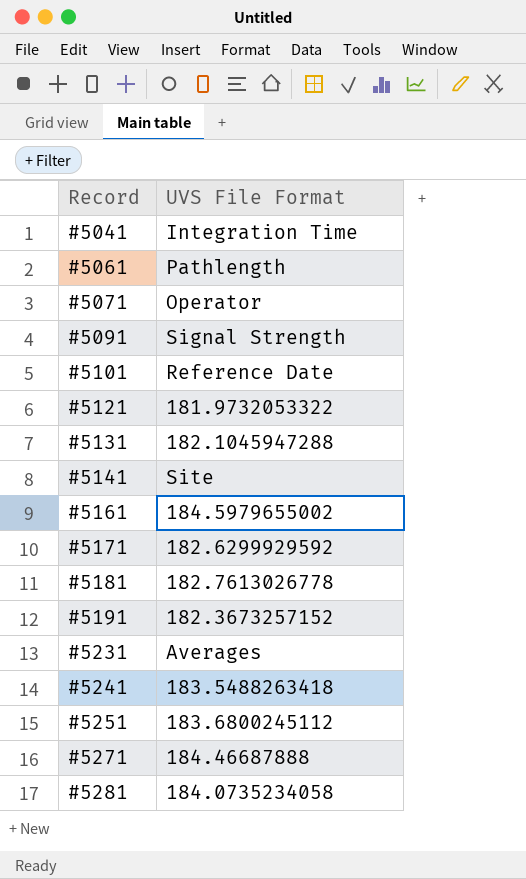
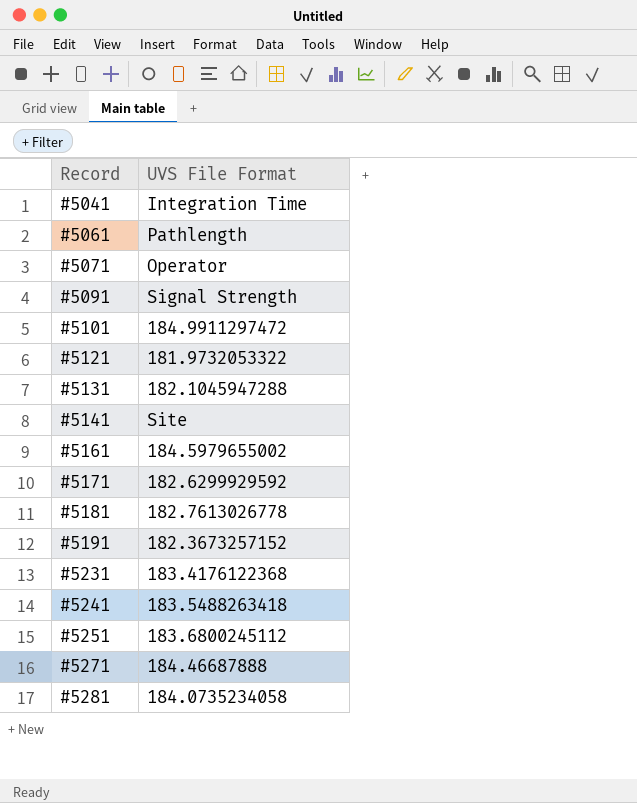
#5101 | UVS File Format: Reference Date -> 184.9911297472
#5231 | UVS File Format: Averages -> 183.4176122368

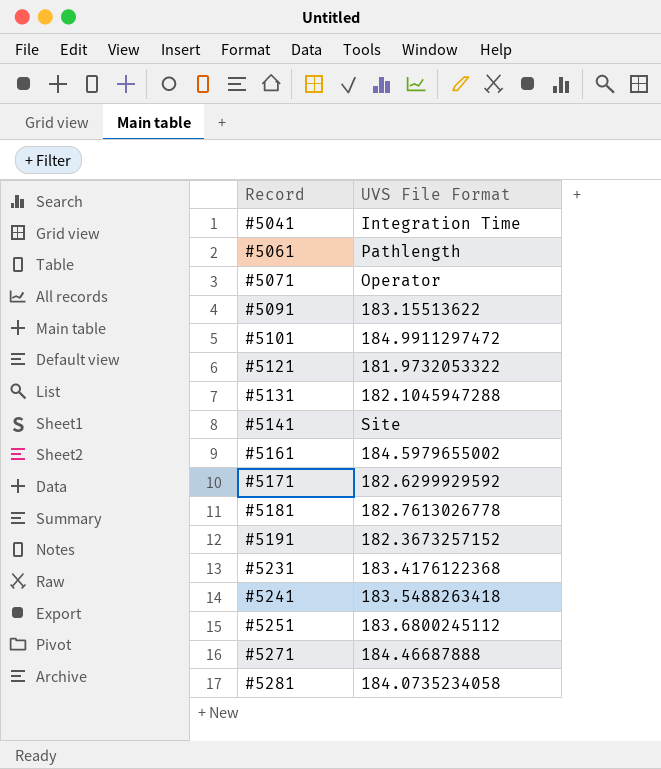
#5091 | UVS File Format: Signal Strength -> 183.15513622

